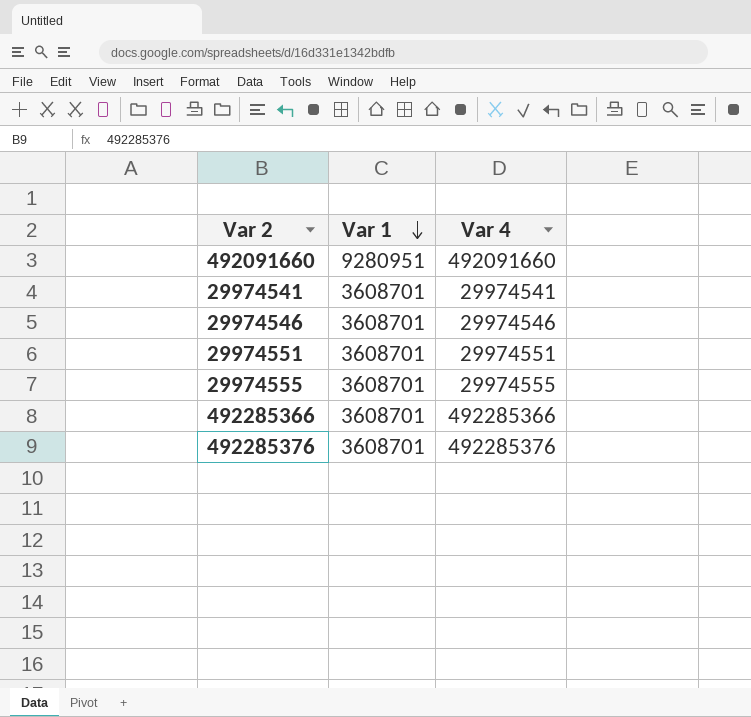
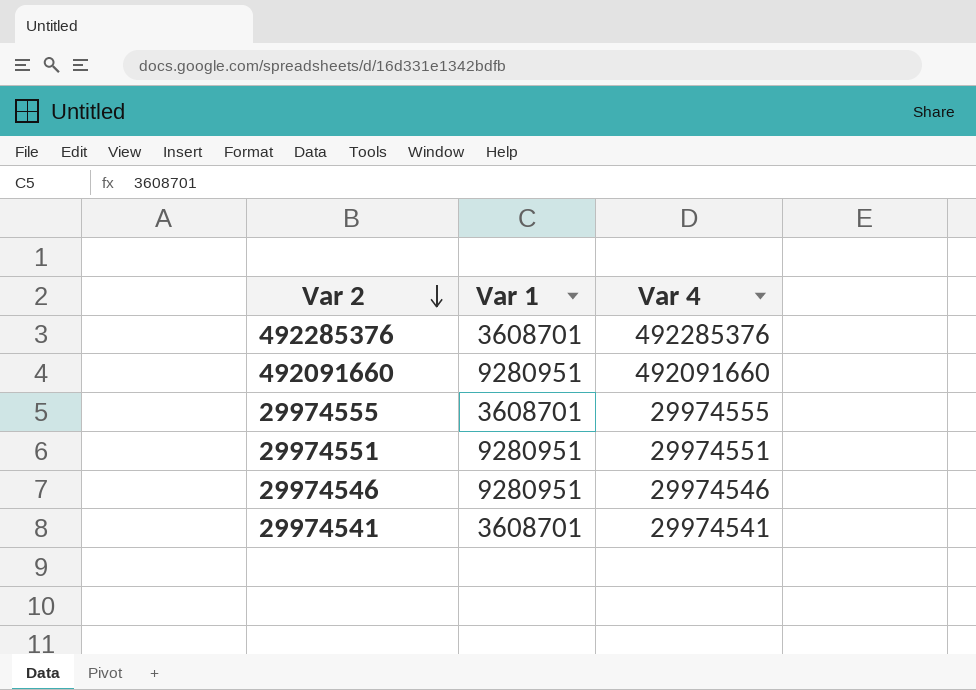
row order: Var 1 descending -> Var 2 descending
row 492285366: 3608701 | 492285366 -> none
29974551 | Var 1: 3608701 -> 9280951
29974546 | Var 1: 3608701 -> 9280951

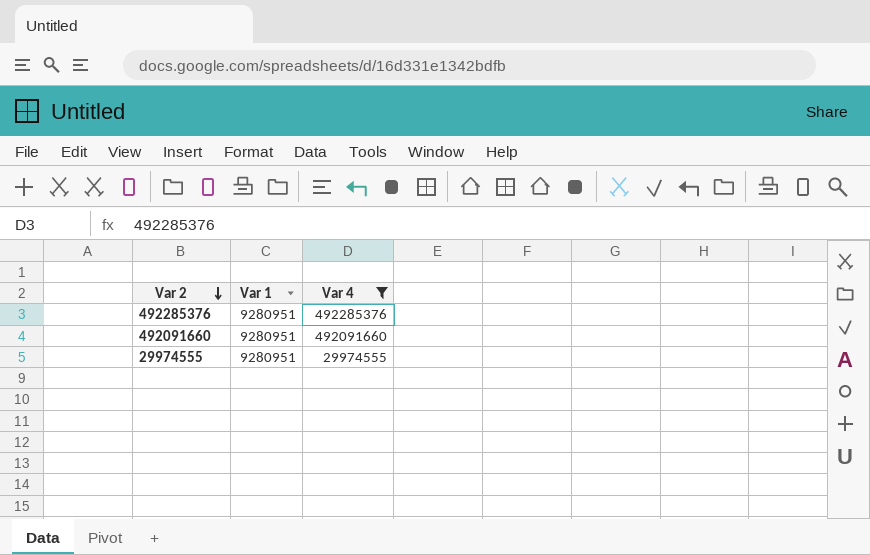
filter: none -> Var 4 >= 29974555
492285376 | Var 1: 3608701 -> 9280951
29974555 | Var 1: 3608701 -> 9280951

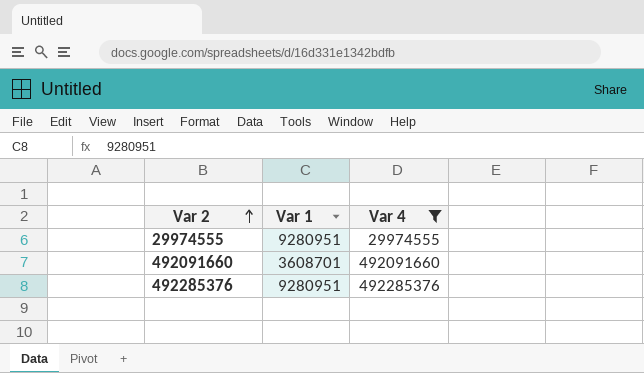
row order: Var 2 descending -> Var 2 ascending
492091660 | Var 1: 9280951 -> 3608701

